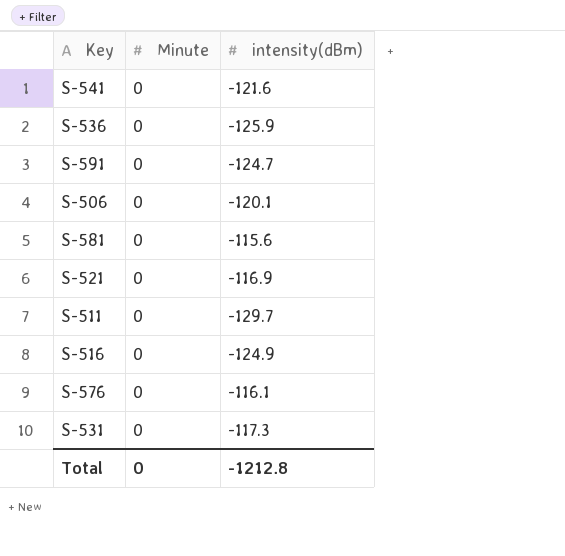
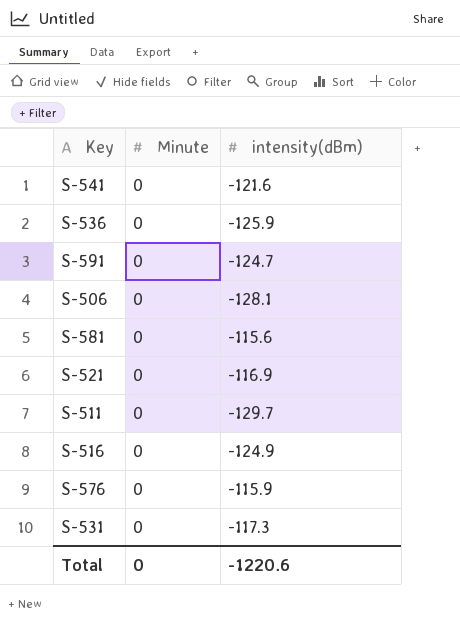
S-506 | intensity(dBm): -120.1 -> -128.1
S-576 | intensity(dBm): -116.1 -> -115.9
Total | intensity(dBm): -1212.8 -> -1220.6

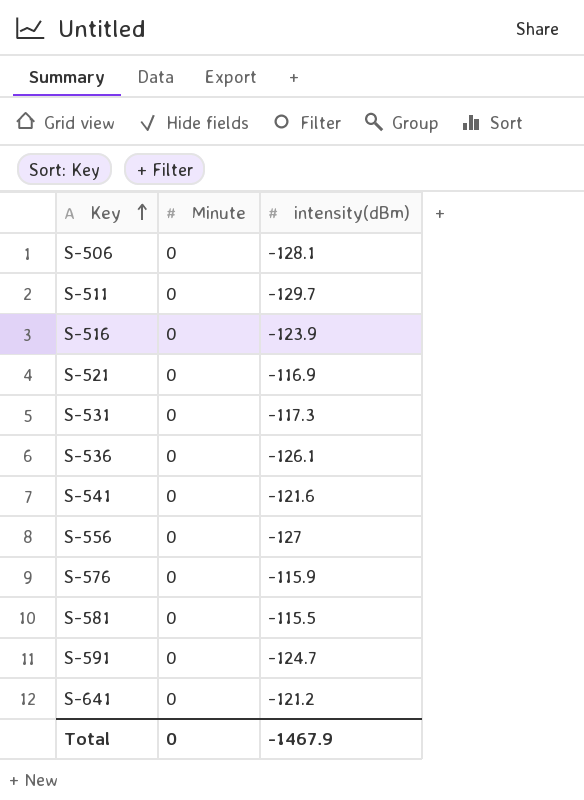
row order: none -> Key ascending
S-516 | intensity(dBm): -124.9 -> -123.9
S-536 | intensity(dBm): -125.9 -> -126.1
row S-556: none -> 0 | -127
S-581 | intensity(dBm): -115.6 -> -115.5
row S-641: none -> 0 | -121.2
Total | intensity(dBm): -1220.6 -> -1467.9

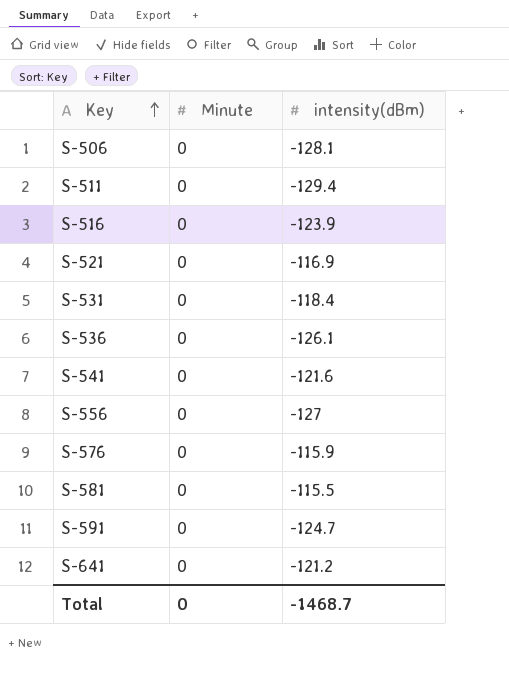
S-511 | intensity(dBm): -129.7 -> -129.4
S-531 | intensity(dBm): -117.3 -> -118.4
Total | intensity(dBm): -1467.9 -> -1468.7

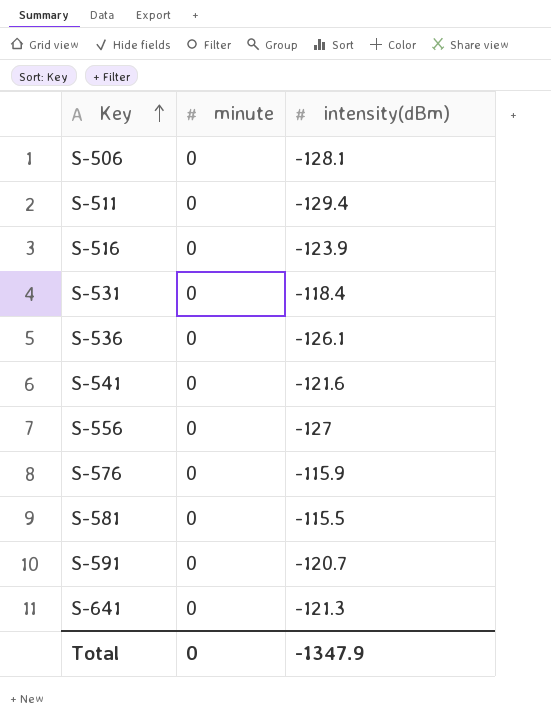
column name: Minute -> minute
row S-521: 0 | -116.9 -> none
S-591 | intensity(dBm): -124.7 -> -120.7
S-641 | intensity(dBm): -121.2 -> -121.3
Total | intensity(dBm): -1468.7 -> -1347.9

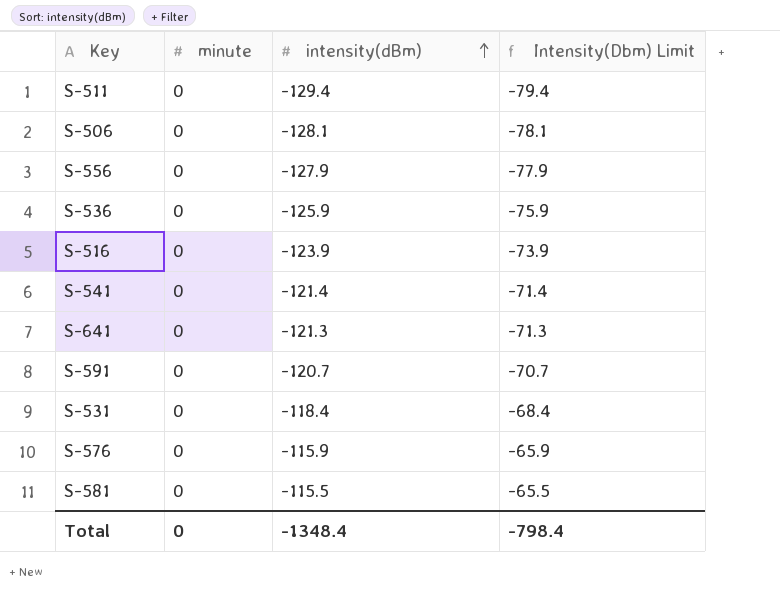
row order: Key ascending -> intensity(dBm) ascending
column Intensity(Dbm) Limit | formula: none -> [intensity(dBm)] + 50
S-556 | intensity(dBm): -127 -> -127.9
S-536 | intensity(dBm): -126.1 -> -125.9
S-541 | intensity(dBm): -121.6 -> -121.4
Total | intensity(dBm): -1347.9 -> -1348.4

